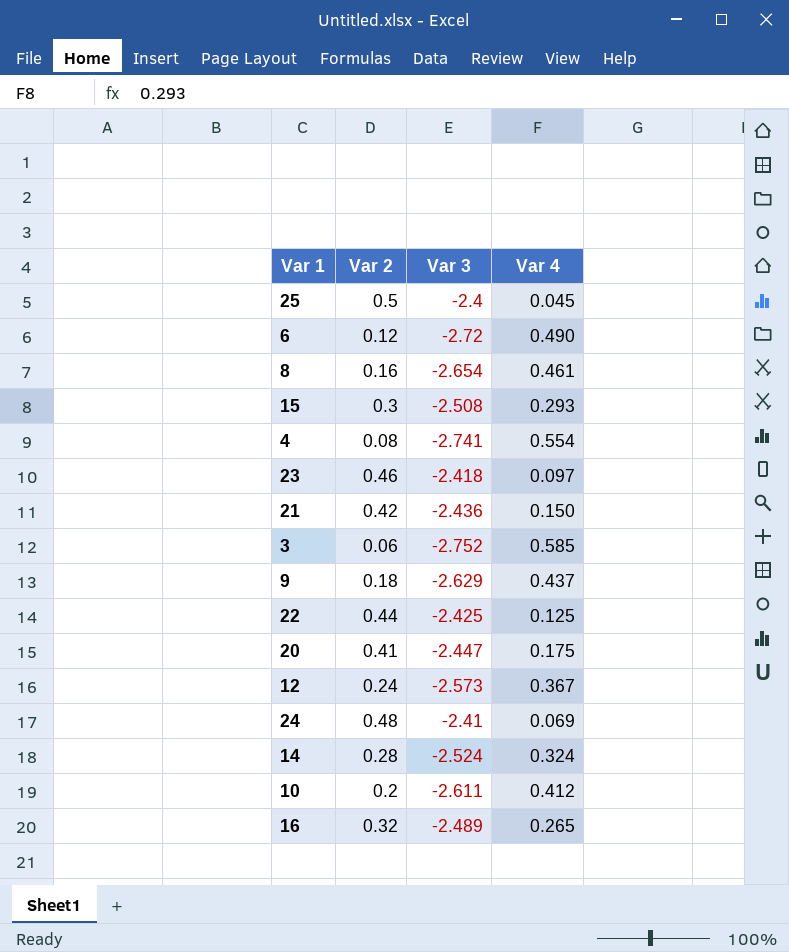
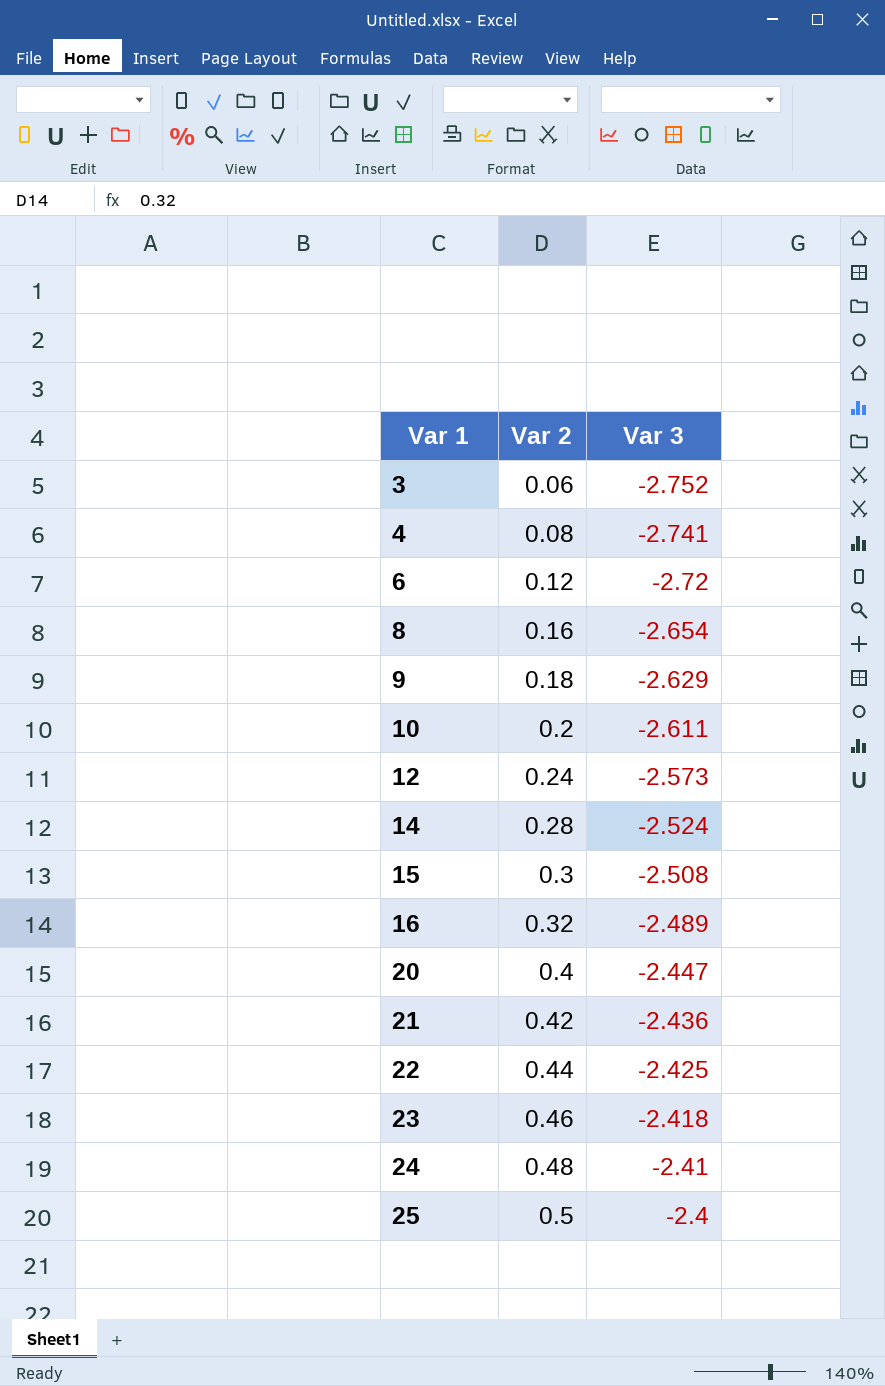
row order: none -> Var 1 ascending
column Var 4 | position: 4 -> none
20 | Var 2: 0.41 -> 0.4

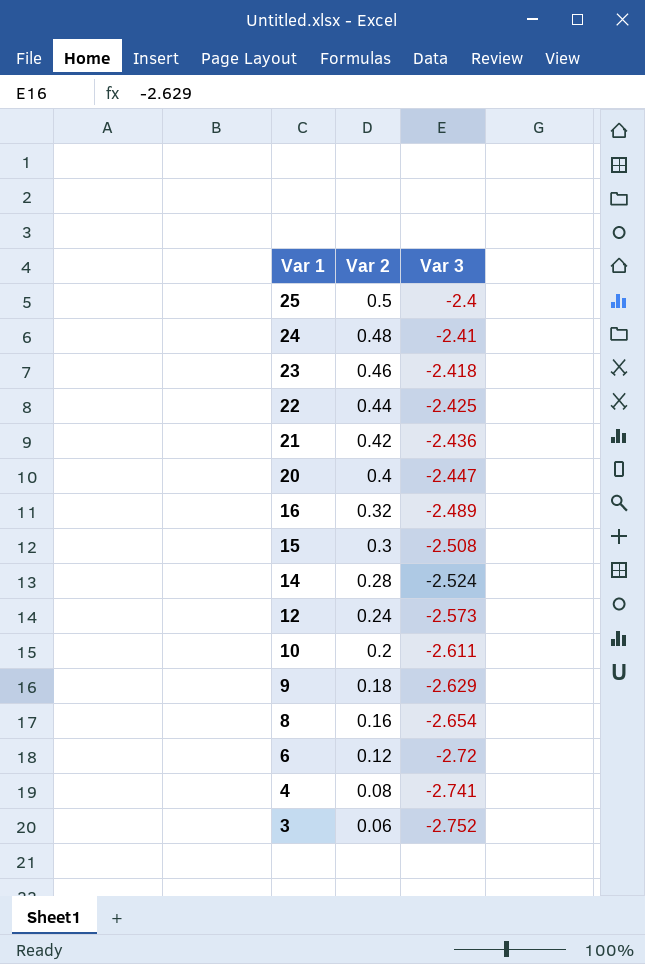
row order: Var 1 ascending -> Var 1 descending

